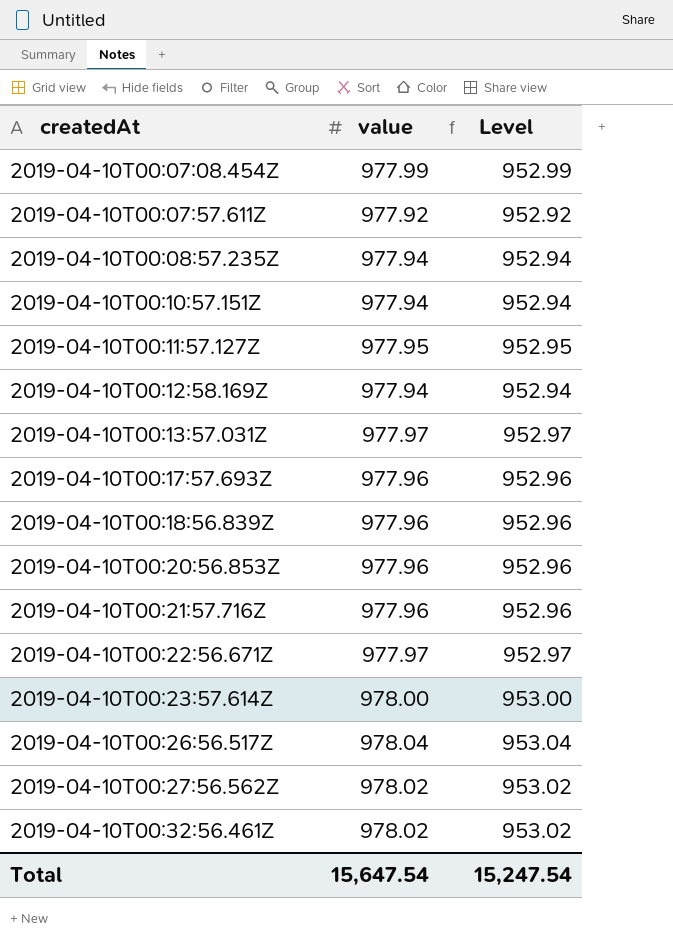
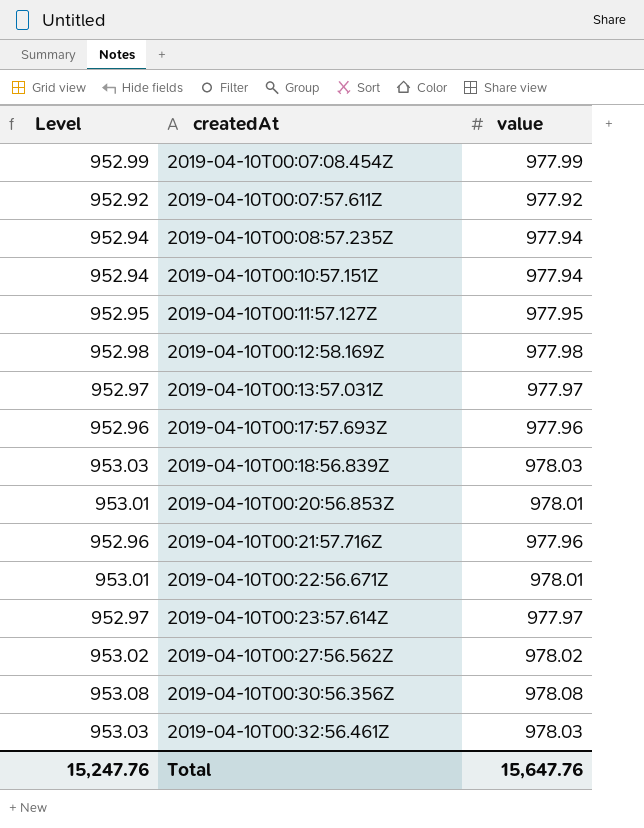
column Level | position: 3 -> 1
row 2019-04-10T00:26:56.517Z: 978.04 | 953.04 -> none
2019-04-10T00:12:58.169Z | Level: 952.94 -> 952.98
2019-04-10T00:12:58.169Z | value: 977.94 -> 977.98
2019-04-10T00:18:56.839Z | Level: 952.96 -> 953.03
2019-04-10T00:18:56.839Z | value: 977.96 -> 978.03
2019-04-10T00:20:56.853Z | Level: 952.96 -> 953.01
2019-04-10T00:20:56.853Z | value: 977.96 -> 978.01
2019-04-10T00:22:56.671Z | Level: 952.97 -> 953.01
2019-04-10T00:22:56.671Z | value: 977.97 -> 978.01
2019-04-10T00:23:57.614Z | Level: 953.00 -> 952.97
2019-04-10T00:23:57.614Z | value: 978.00 -> 977.97
row 2019-04-10T00:30:56.356Z: none -> 953.08 | 978.08
2019-04-10T00:32:56.461Z | Level: 953.02 -> 953.03
2019-04-10T00:32:56.461Z | value: 978.02 -> 978.03
Total | Level: 15,247.54 -> 15,247.76
Total | value: 15,647.54 -> 15,647.76

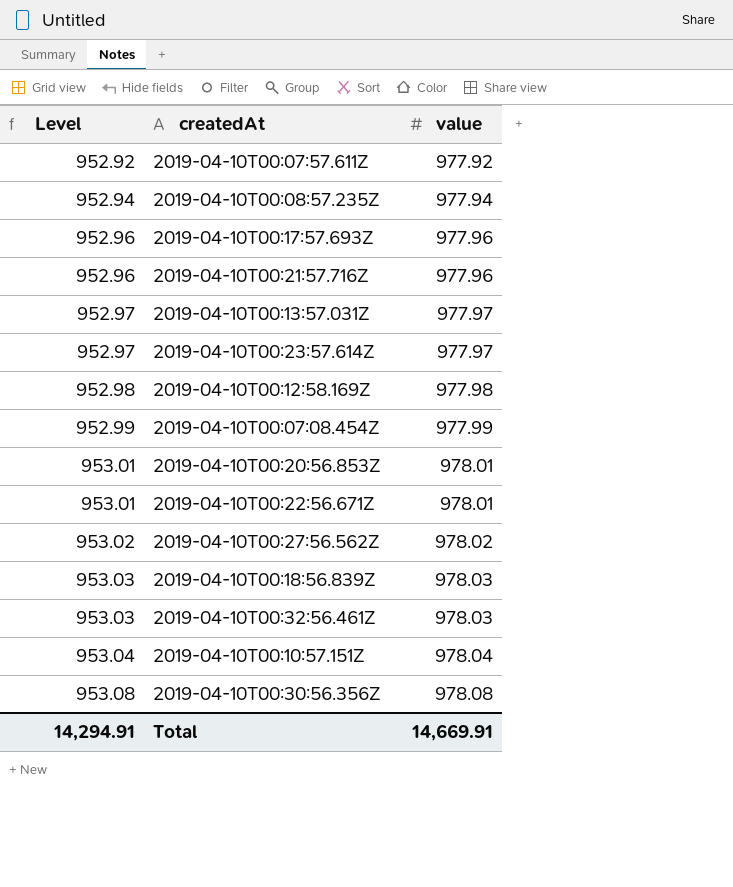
row order: createdAt ascending -> Level ascending
row 2019-04-10T00:11:57.127Z: 952.95 | 977.95 -> none
2019-04-10T00:10:57.151Z | Level: 952.94 -> 953.04
2019-04-10T00:10:57.151Z | value: 977.94 -> 978.04
Total | Level: 15,247.76 -> 14,294.91
Total | value: 15,647.76 -> 14,669.91

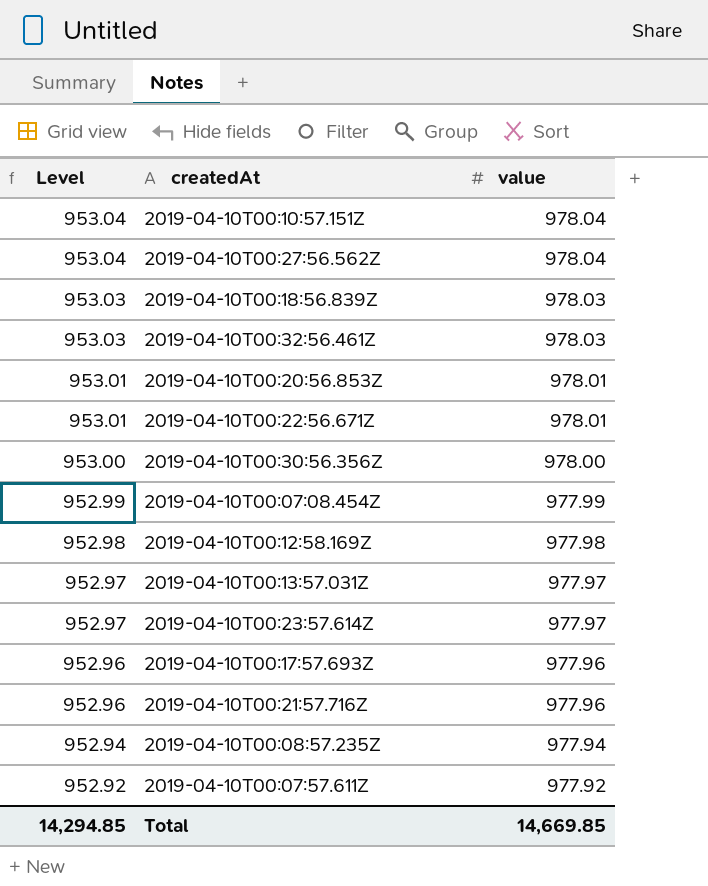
row order: Level ascending -> Level descending
2019-04-10T00:27:56.562Z | Level: 953.02 -> 953.04
2019-04-10T00:27:56.562Z | value: 978.02 -> 978.04
2019-04-10T00:30:56.356Z | Level: 953.08 -> 953.00
2019-04-10T00:30:56.356Z | value: 978.08 -> 978.00
Total | Level: 14,294.91 -> 14,294.85
Total | value: 14,669.91 -> 14,669.85

